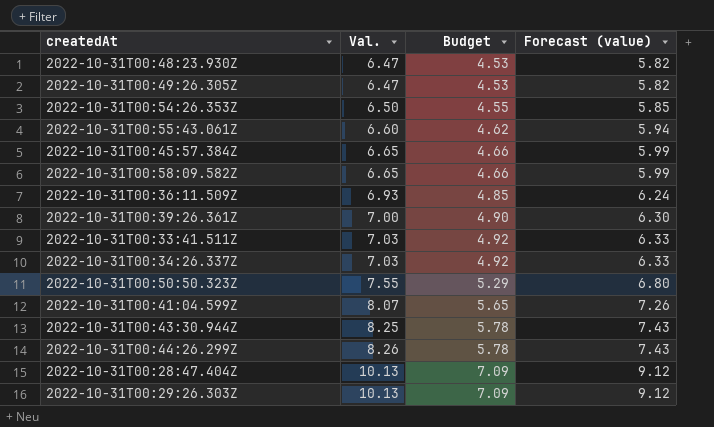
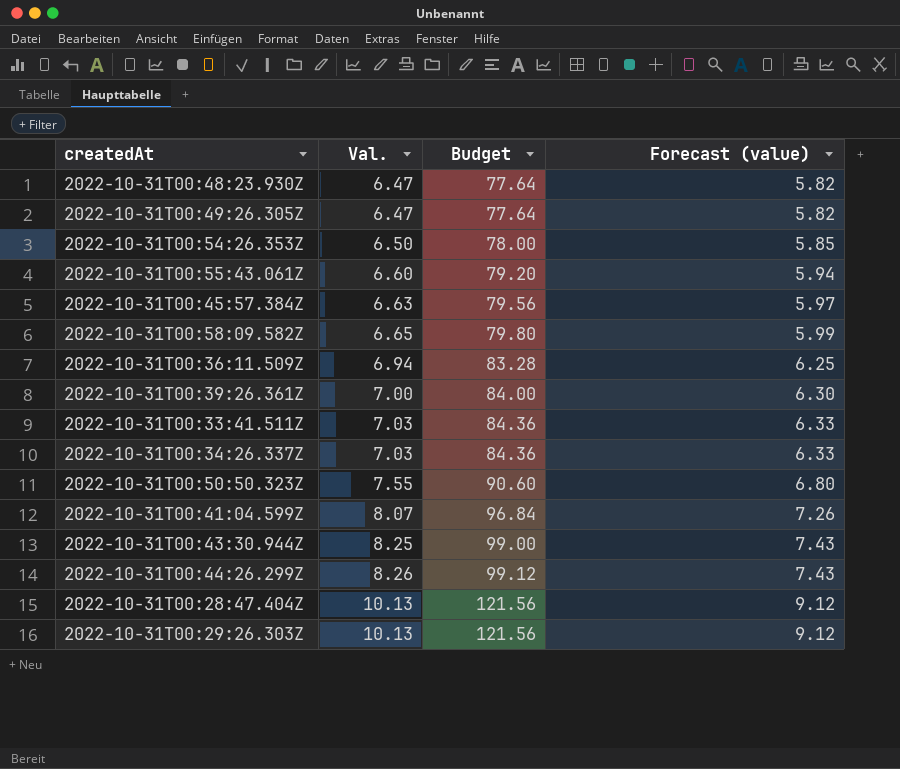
column Budget | formula: [Val.] * 0.7 -> [Val.] * 12
2022-10-31T00:45:57.384Z | Val.: 6.65 -> 6.63
2022-10-31T00:45:57.384Z | Forecast (value): 5.99 -> 5.97
2022-10-31T00:36:11.509Z | Val.: 6.93 -> 6.94
2022-10-31T00:36:11.509Z | Forecast (value): 6.24 -> 6.25

